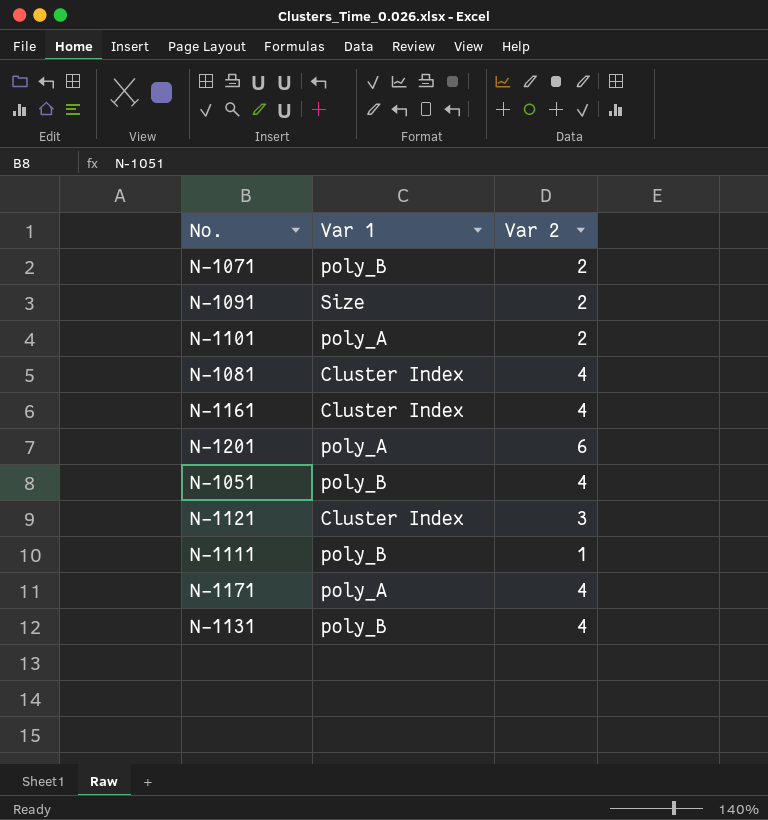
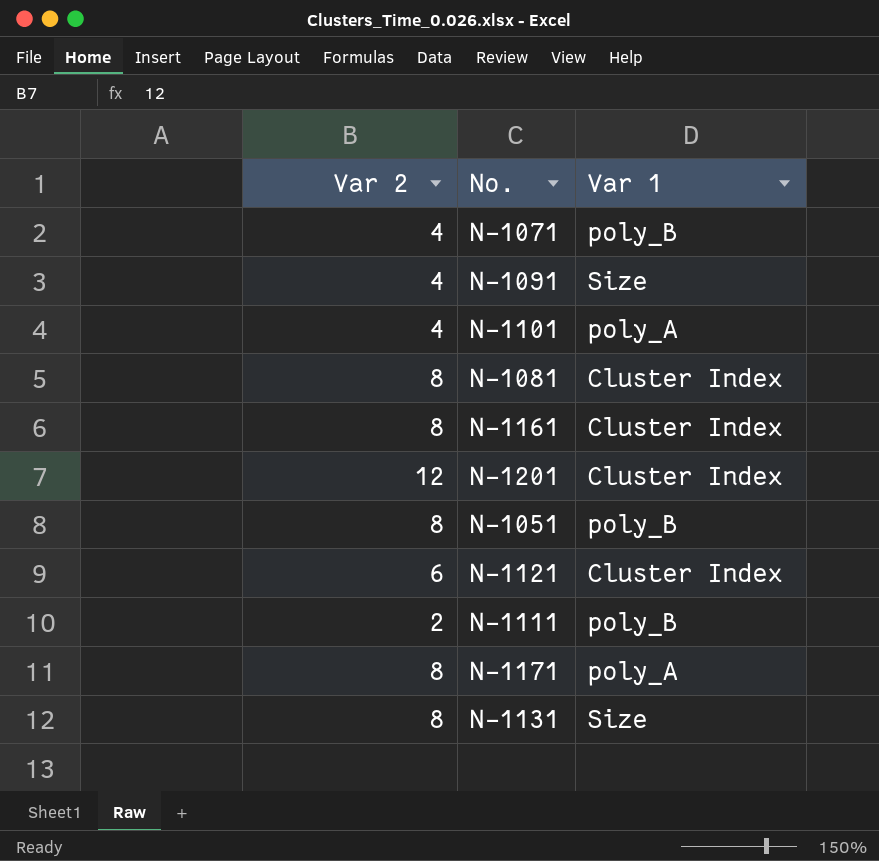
column Var 2 | position: 3 -> 1
N-1071 | Var 2: 2 -> 4
N-1091 | Var 2: 2 -> 4
N-1101 | Var 2: 2 -> 4
N-1081 | Var 2: 4 -> 8
N-1161 | Var 2: 4 -> 8
N-1201 | Var 2: 6 -> 12
N-1201 | Var 1: poly_A -> Cluster Index
N-1051 | Var 2: 4 -> 8
N-1121 | Var 2: 3 -> 6
N-1111 | Var 2: 1 -> 2
N-1171 | Var 2: 4 -> 8
N-1131 | Var 2: 4 -> 8
N-1131 | Var 1: poly_B -> Size

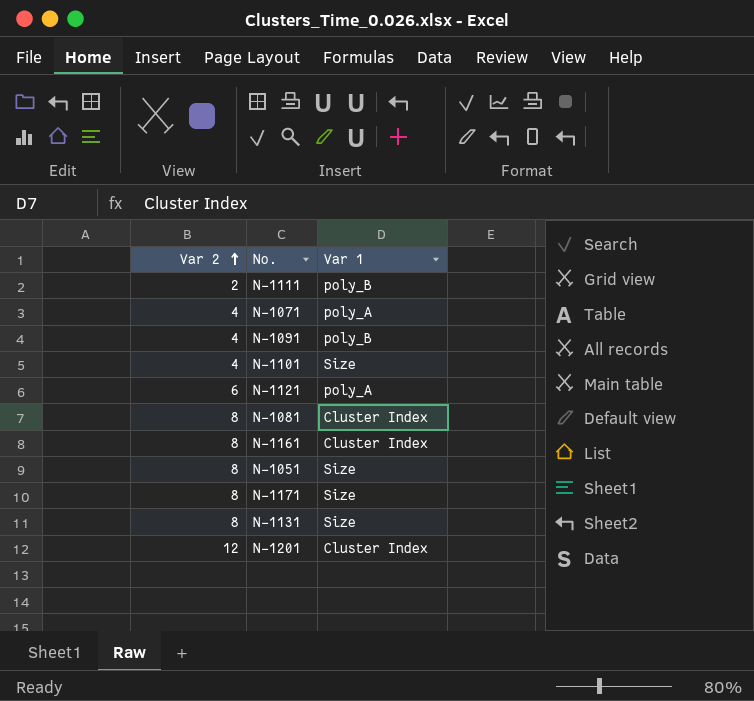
row order: none -> Var 2 ascending
N-1071 | Var 1: poly_B -> poly_A
N-1091 | Var 1: Size -> poly_B
N-1101 | Var 1: poly_A -> Size
N-1121 | Var 1: Cluster Index -> poly_A
N-1051 | Var 1: poly_B -> Size
N-1171 | Var 1: poly_A -> Size

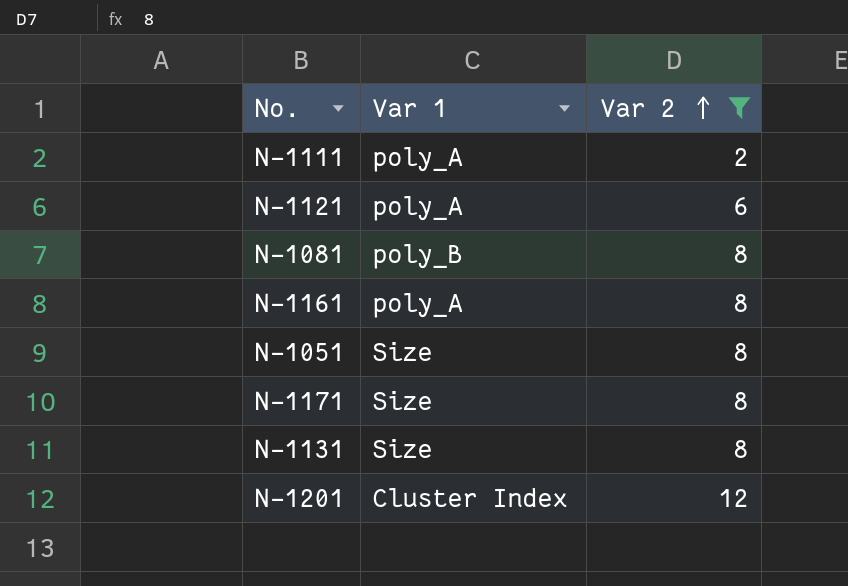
filter: none -> Var 2 != 4
column Var 2 | position: 1 -> 3
N-1111 | Var 1: poly_B -> poly_A
N-1081 | Var 1: Cluster Index -> poly_B
N-1161 | Var 1: Cluster Index -> poly_A

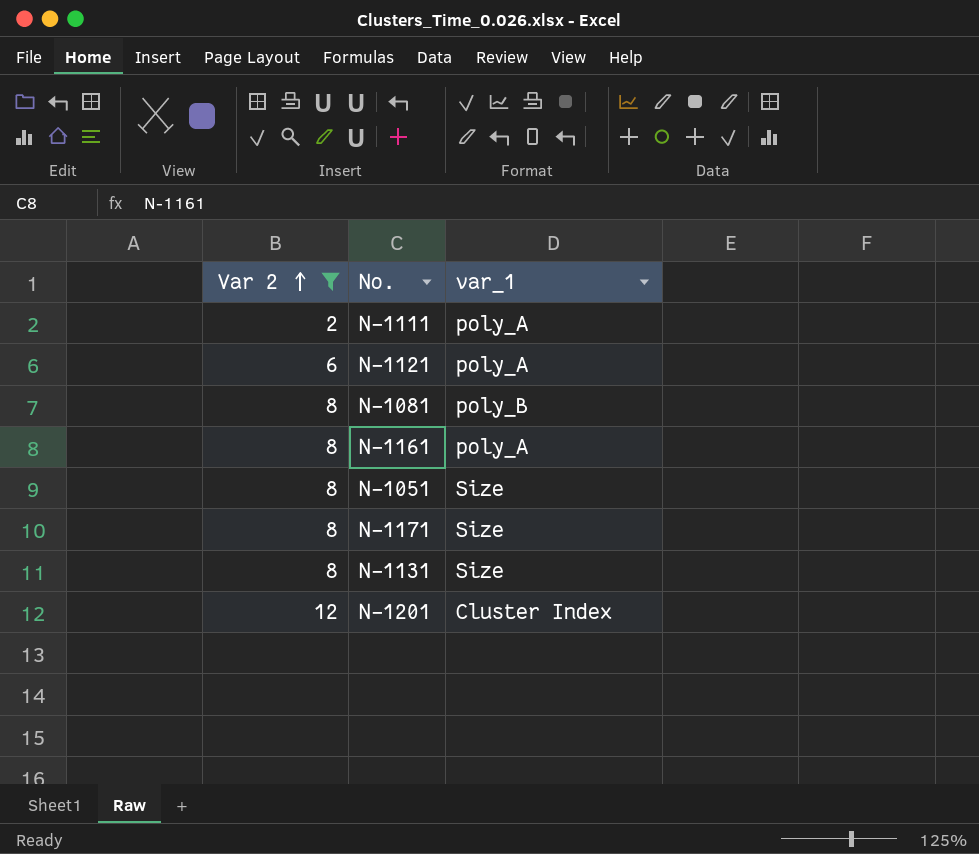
column Var 2 | position: 3 -> 1
column name: Var 1 -> var_1

